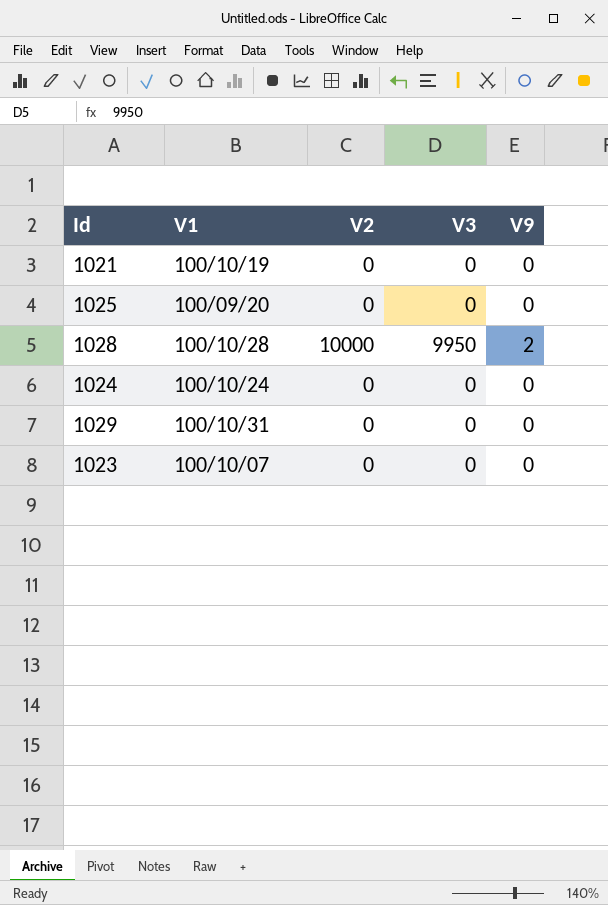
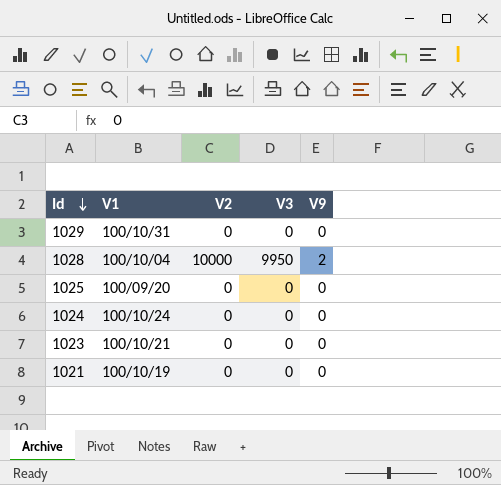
row order: none -> Id descending
1028 | V1: 100/10/28 -> 100/10/04
1023 | V1: 100/10/07 -> 100/10/21

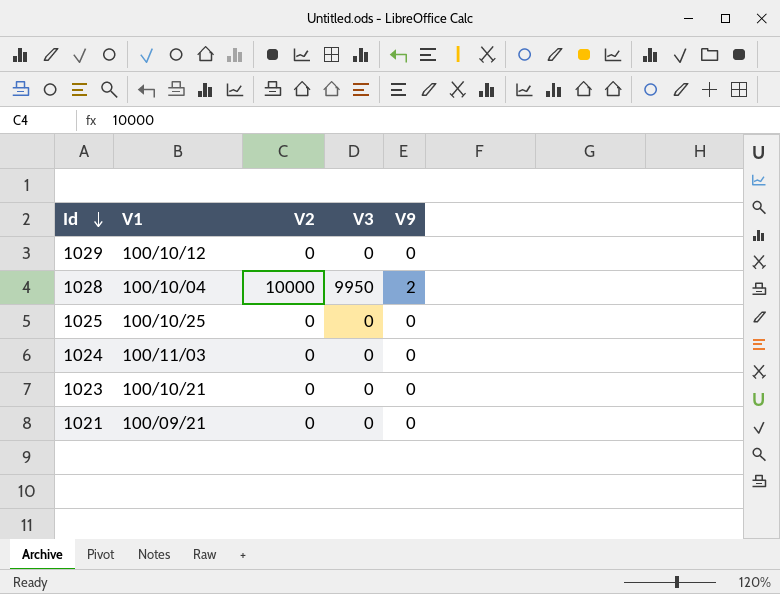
1029 | V1: 100/10/31 -> 100/10/12
1025 | V1: 100/09/20 -> 100/10/25
1024 | V1: 100/10/24 -> 100/11/03
1021 | V1: 100/10/19 -> 100/09/21

